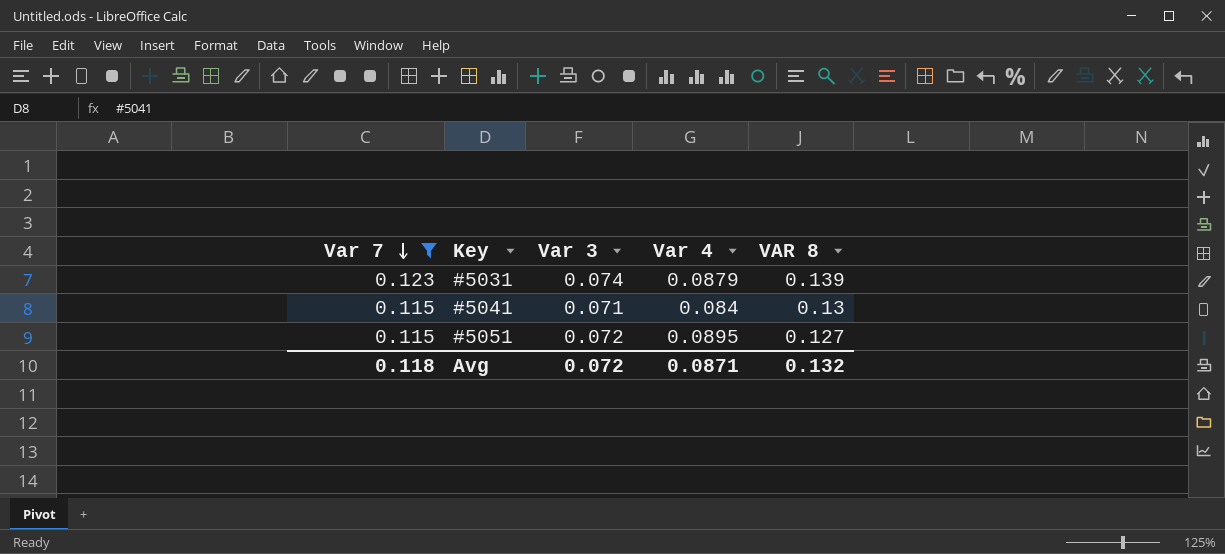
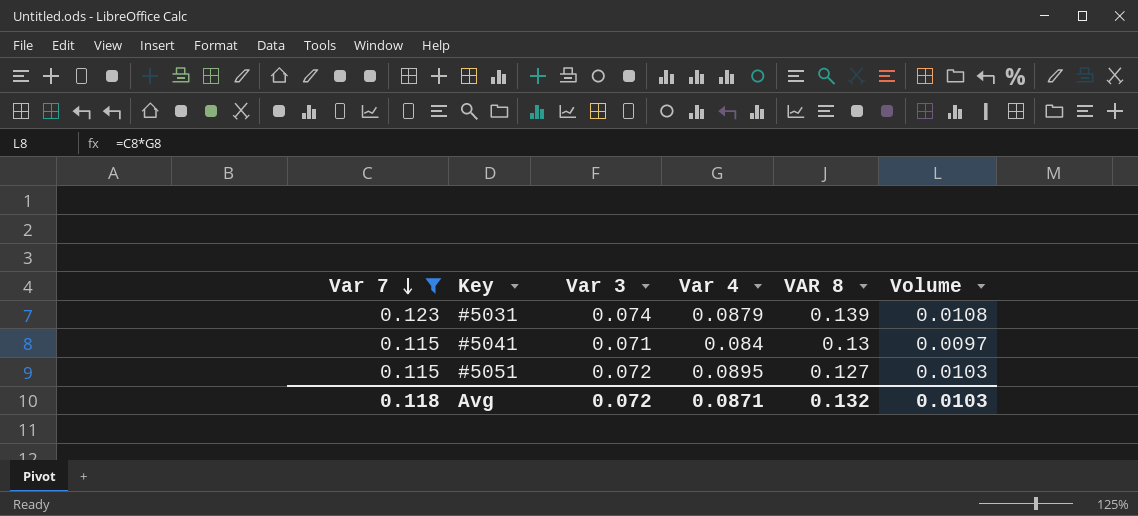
column Volume | formula: none -> [Var 7] * [Var 4]

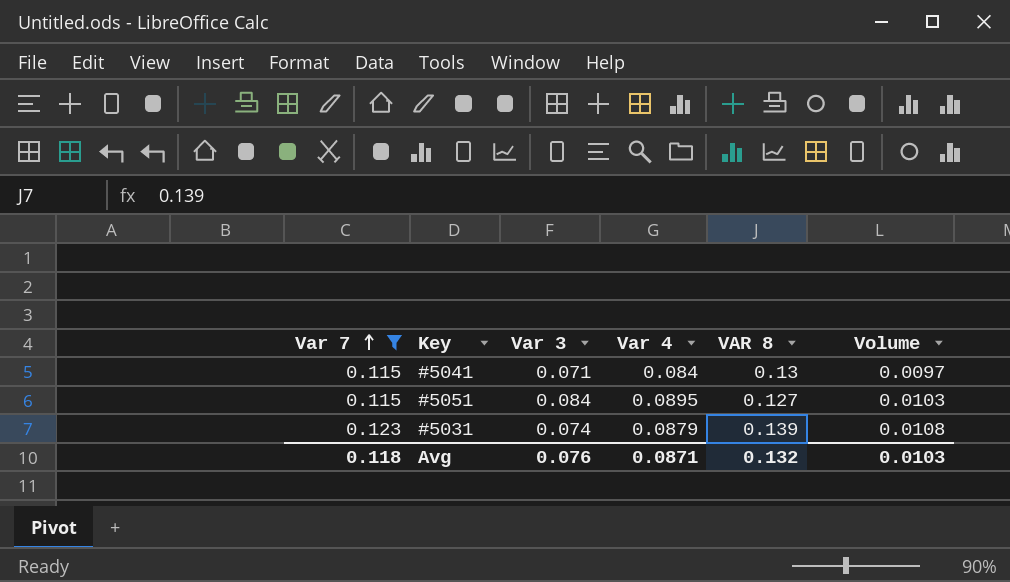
row order: Var 7 descending -> Var 7 ascending
#5051 | Var 3: 0.072 -> 0.084
Avg | Var 3: 0.072 -> 0.076

